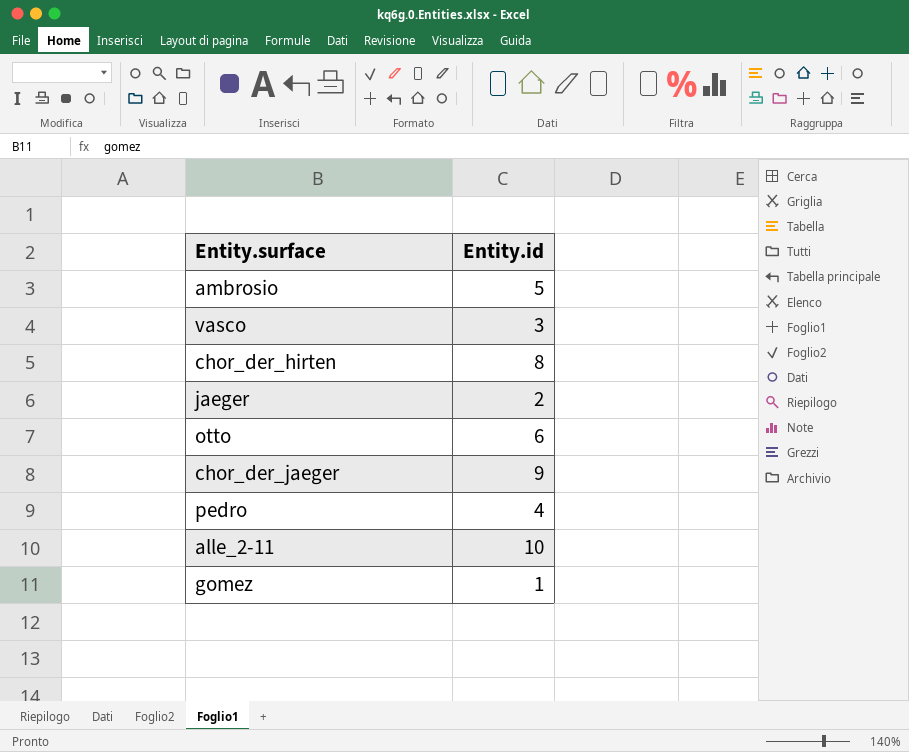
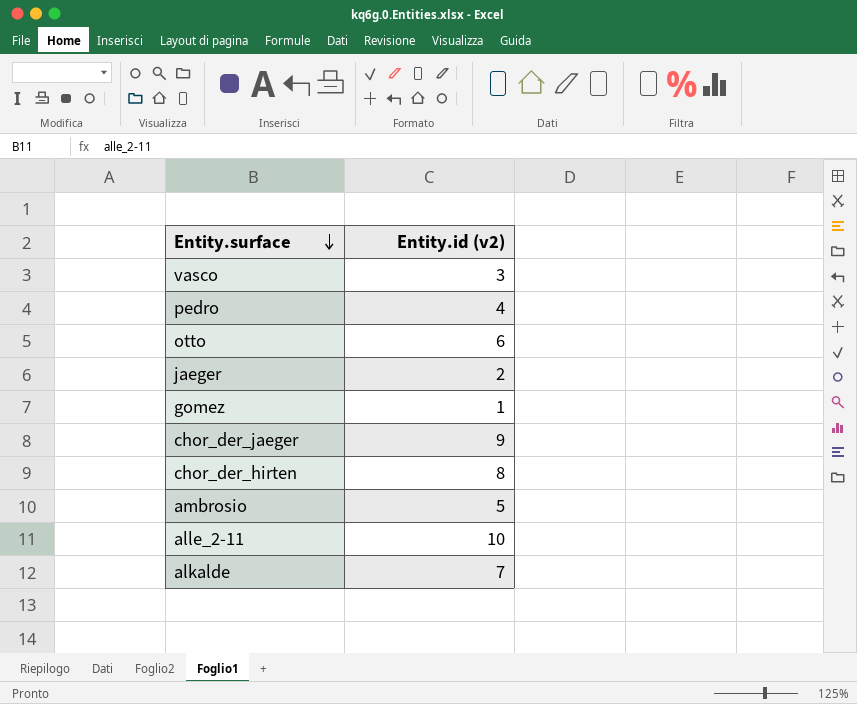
row order: none -> Entity.surface descending
column name: Entity.id -> Entity.id (v2)
row alkalde: none -> 7

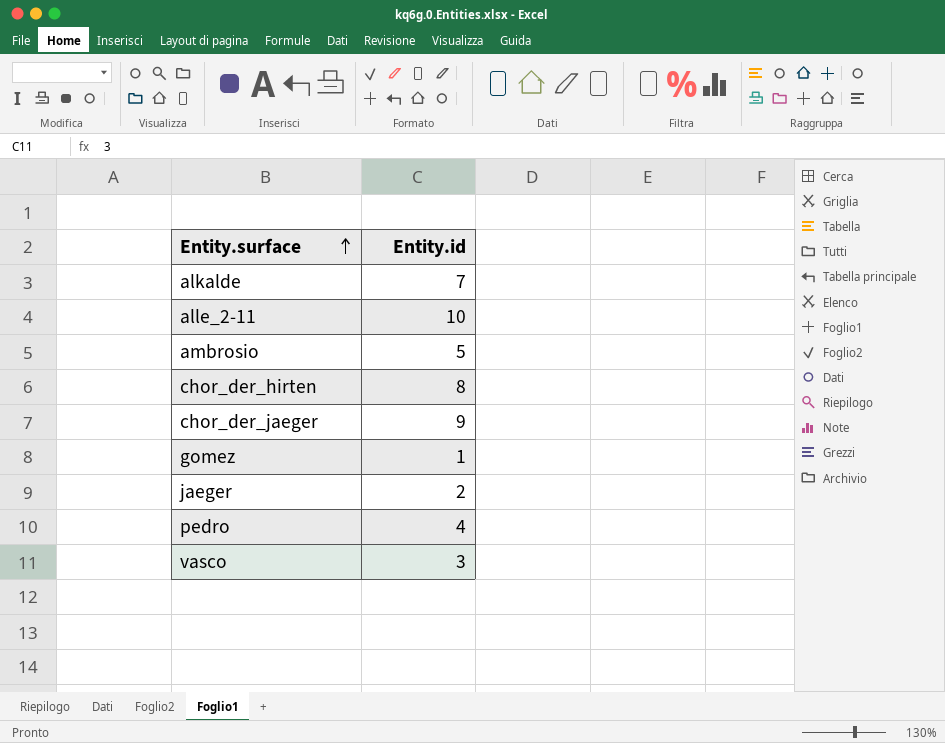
row order: Entity.surface descending -> Entity.surface ascending
column name: Entity.id (v2) -> Entity.id
row otto: 6 -> none

